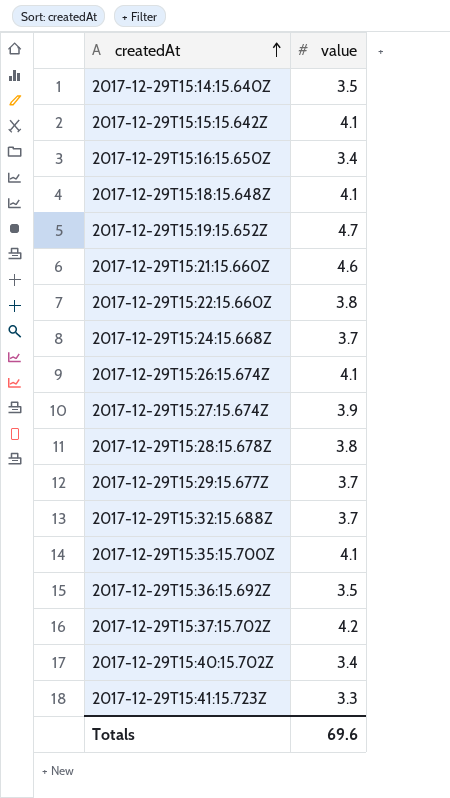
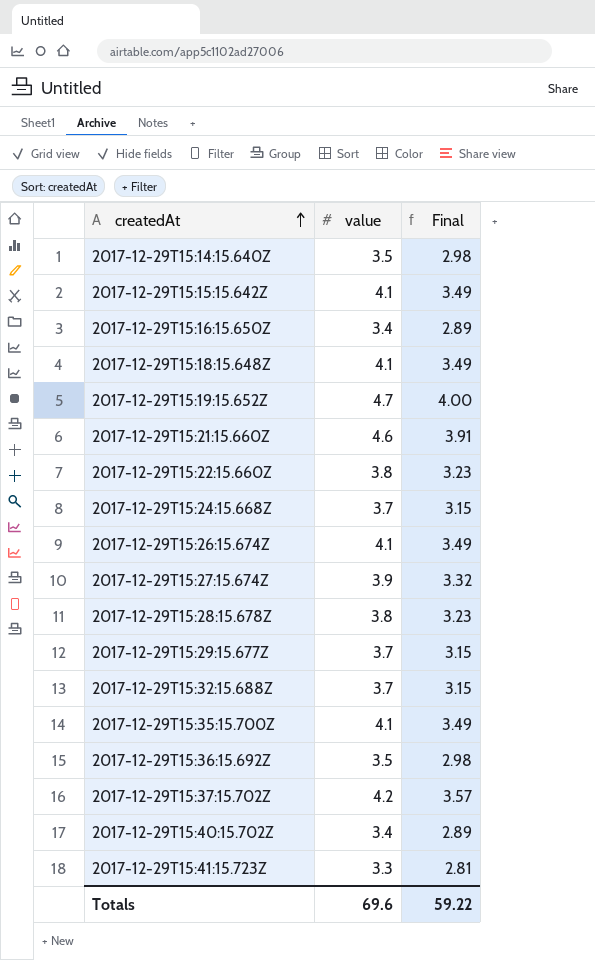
column Final | formula: none -> [value] * 0.85

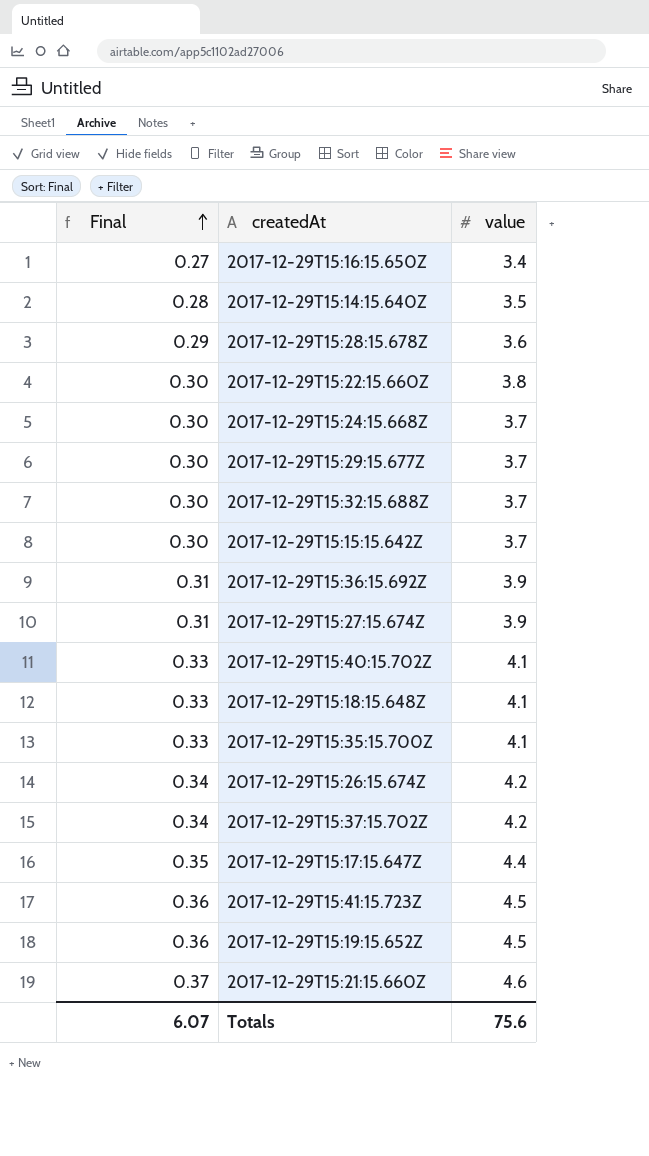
row order: createdAt ascending -> Final ascending
column Final | formula: [value] * 0.85 -> [value] * 0.08
column Final | position: 3 -> 1
2017-12-29T15:28:15.678Z | value: 3.8 -> 3.6
2017-12-29T15:15:15.642Z | value: 4.1 -> 3.7
2017-12-29T15:36:15.692Z | value: 3.5 -> 3.9
2017-12-29T15:40:15.702Z | value: 3.4 -> 4.1
2017-12-29T15:26:15.674Z | value: 4.1 -> 4.2
row 2017-12-29T15:17:15.647Z: none -> 0.35 | 4.4
2017-12-29T15:41:15.723Z | value: 3.3 -> 4.5
2017-12-29T15:19:15.652Z | value: 4.7 -> 4.5
Totals | Final: 59.22 -> 6.07
Totals | value: 69.6 -> 75.6

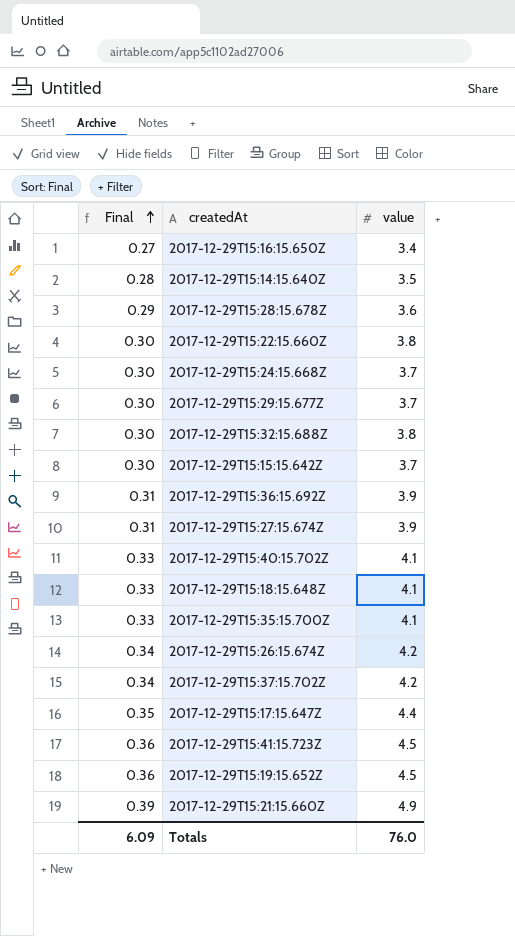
2017-12-29T15:32:15.688Z | value: 3.7 -> 3.8
2017-12-29T15:21:15.660Z | Final: 0.37 -> 0.39
2017-12-29T15:21:15.660Z | value: 4.6 -> 4.9
Totals | Final: 6.07 -> 6.09
Totals | value: 75.6 -> 76.0

